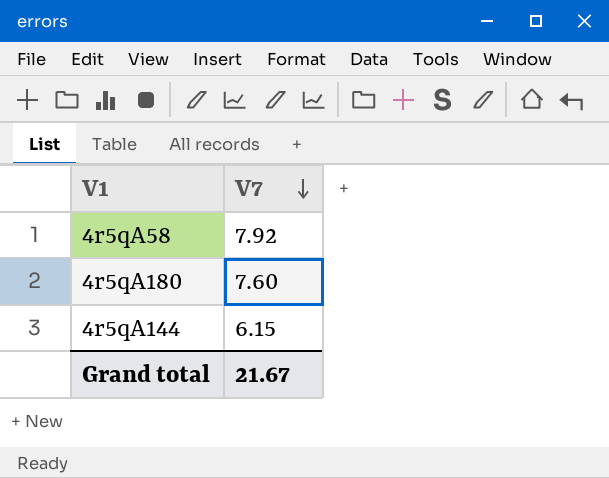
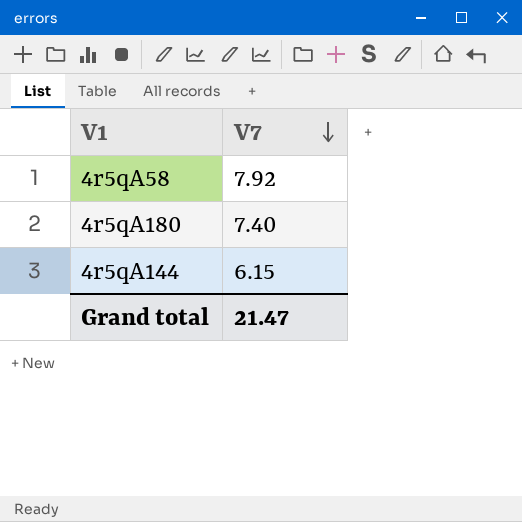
4r5qA180 | V7: 7.60 -> 7.40
Grand total | V7: 21.67 -> 21.47

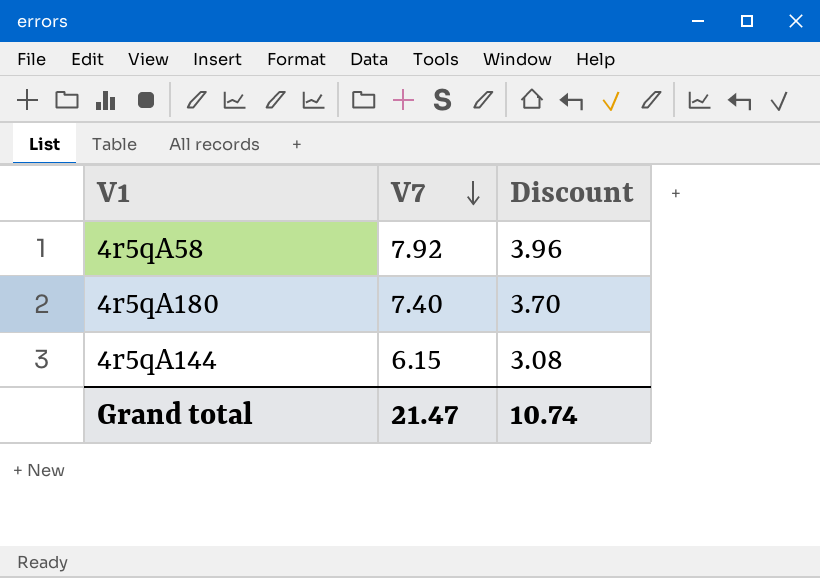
column Discount | formula: none -> [V7] * 0.5

